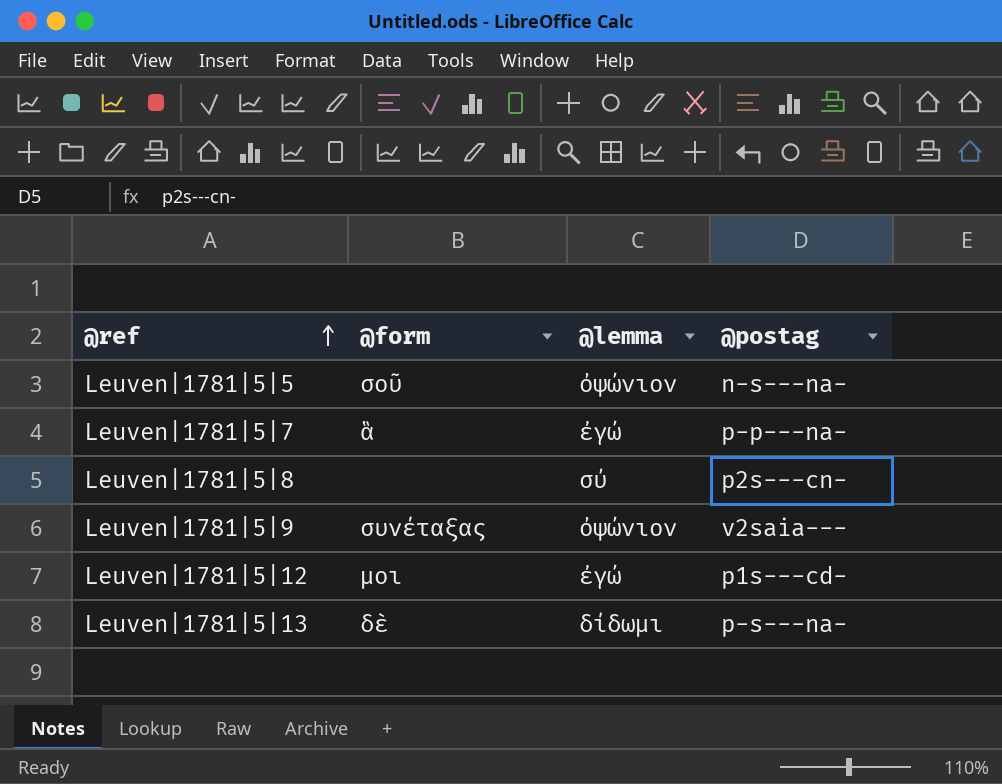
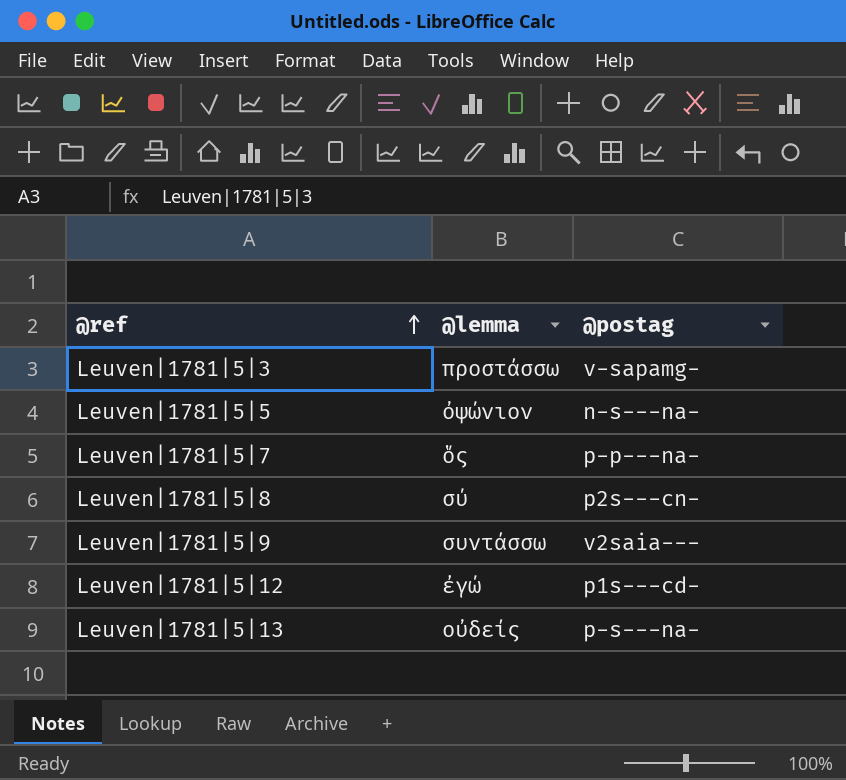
column @form | position: 2 -> none
row Leuven|1781|5|3: none -> προστάσσω | v-sapamg-
Leuven|1781|5|7 | @lemma: ἐγώ -> ὅς
Leuven|1781|5|9 | @lemma: ὀψώνιον -> συντάσσω
Leuven|1781|5|13 | @lemma: δίδωμι -> οὐδείς

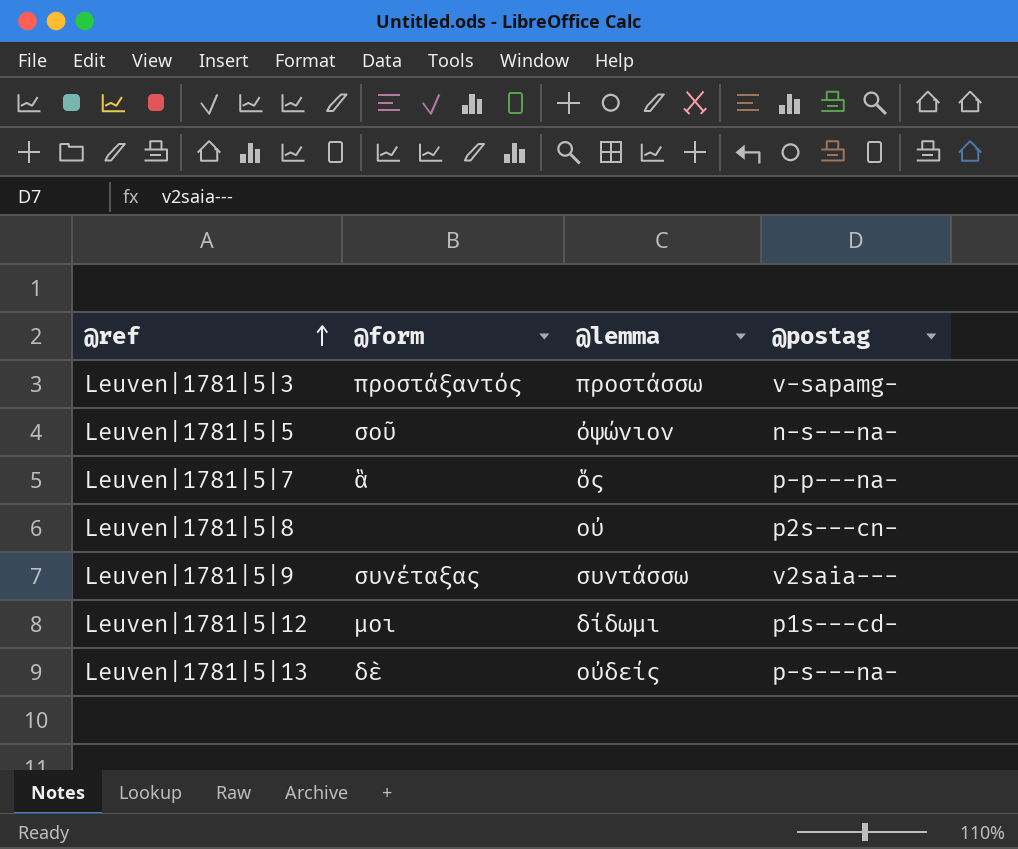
column @form | position: none -> 2
Leuven|1781|5|8 | @lemma: σύ -> οὐ
Leuven|1781|5|12 | @lemma: ἐγώ -> δίδωμι

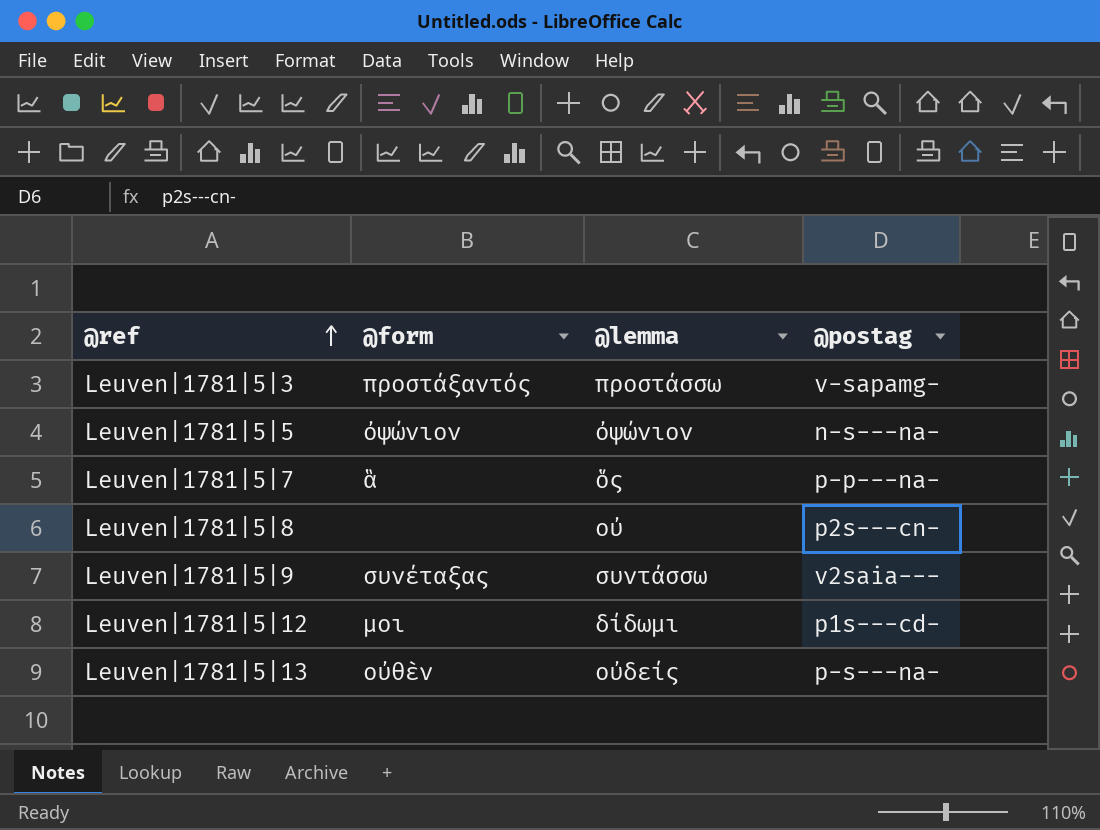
Leuven|1781|5|5 | @form: σοῦ -> ὀψώνιον
Leuven|1781|5|13 | @form: δὲ -> οὐθὲν

